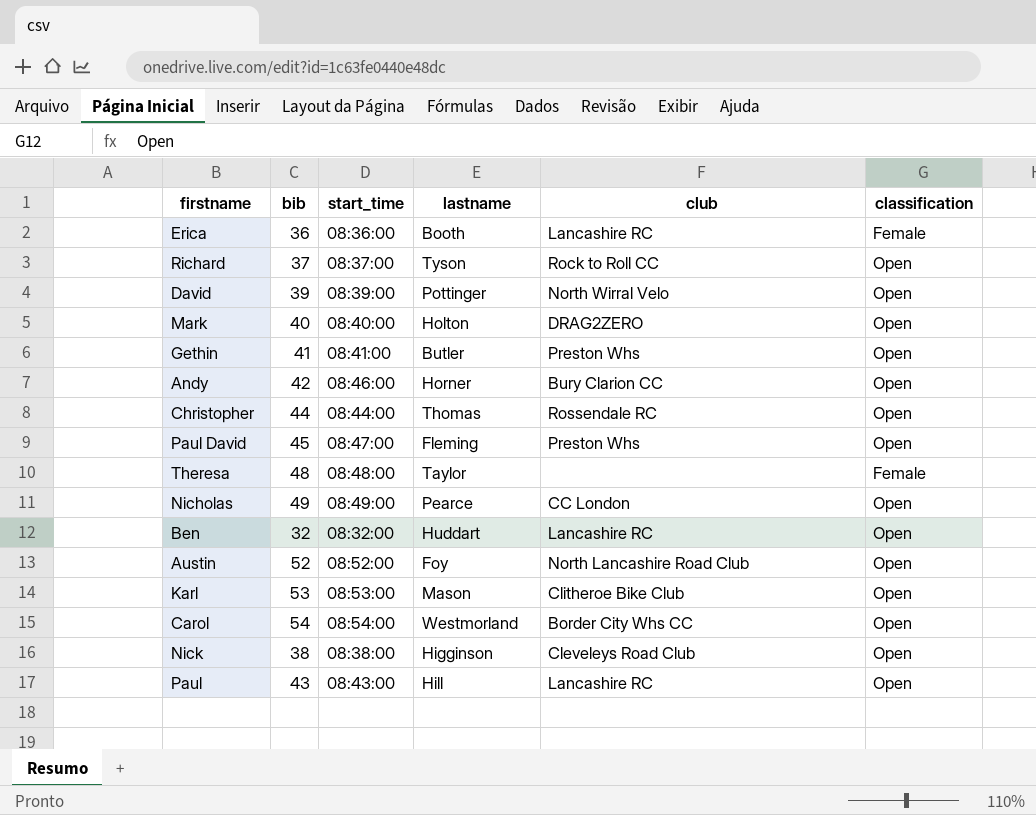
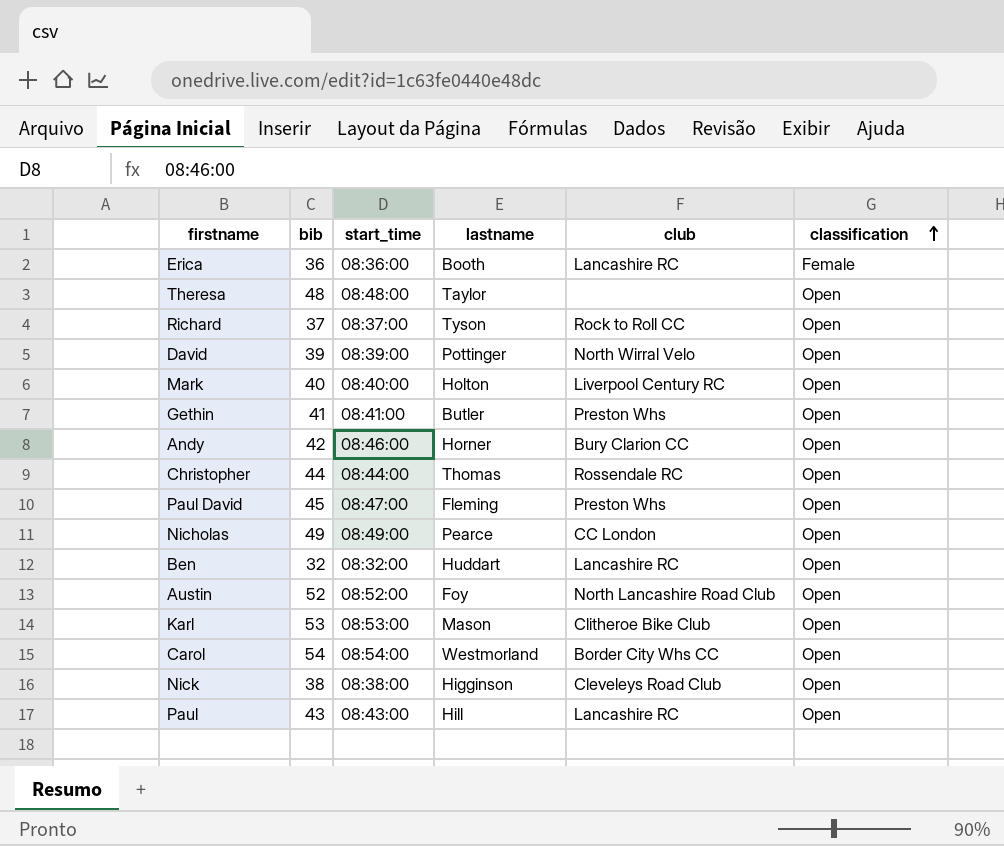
row order: none -> classification ascending
Theresa | classification: Female -> Open
Mark | club: DRAG2ZERO -> Liverpool Century RC

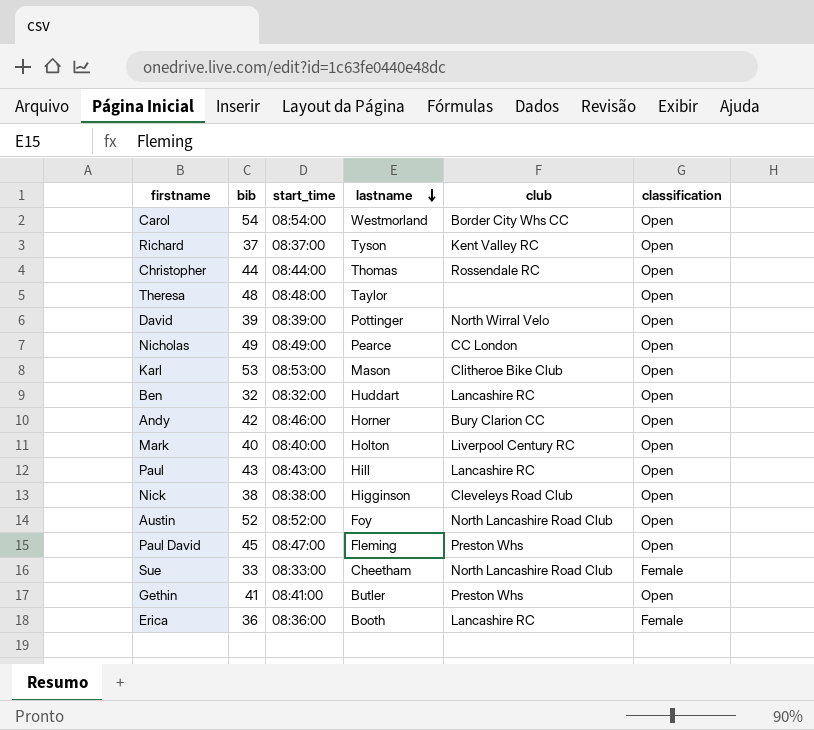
row order: classification ascending -> lastname descending
Richard | club: Rock to Roll CC -> Kent Valley RC
row Sue: none -> 33 | 08:33:00 | Cheetham | North Lancashire Road Club | Female

